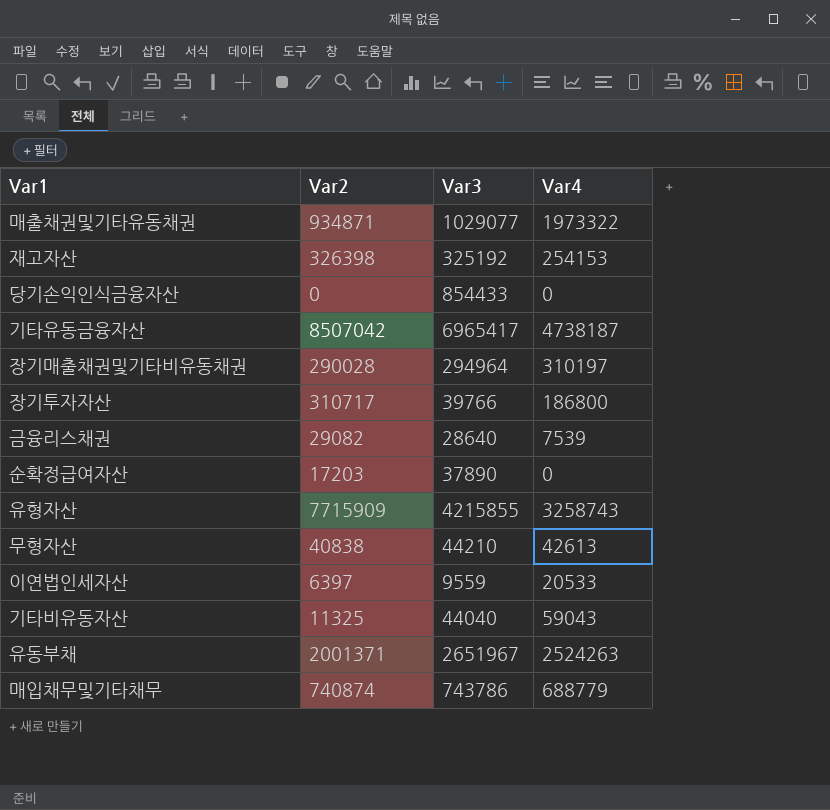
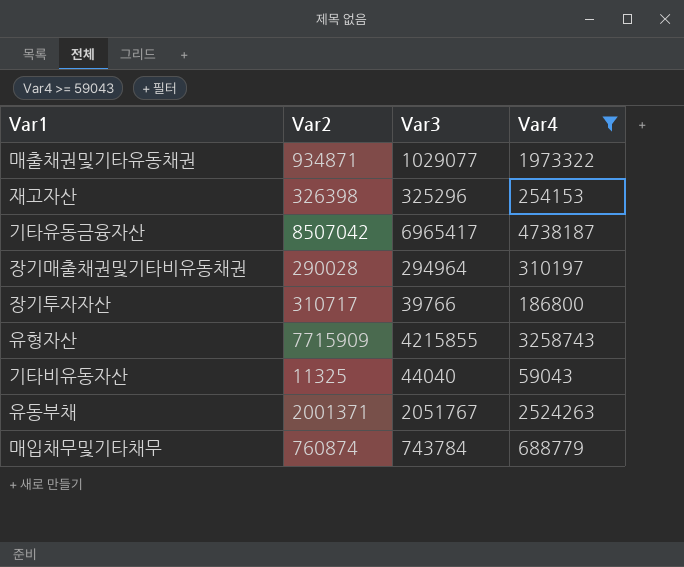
filter: none -> Var4 >= 59043
재고자산 | Var3: 325192 -> 325296
유동부채 | Var3: 2651967 -> 2051767
매입채무및기타채무 | Var2: 740874 -> 760874
매입채무및기타채무 | Var3: 743786 -> 743784

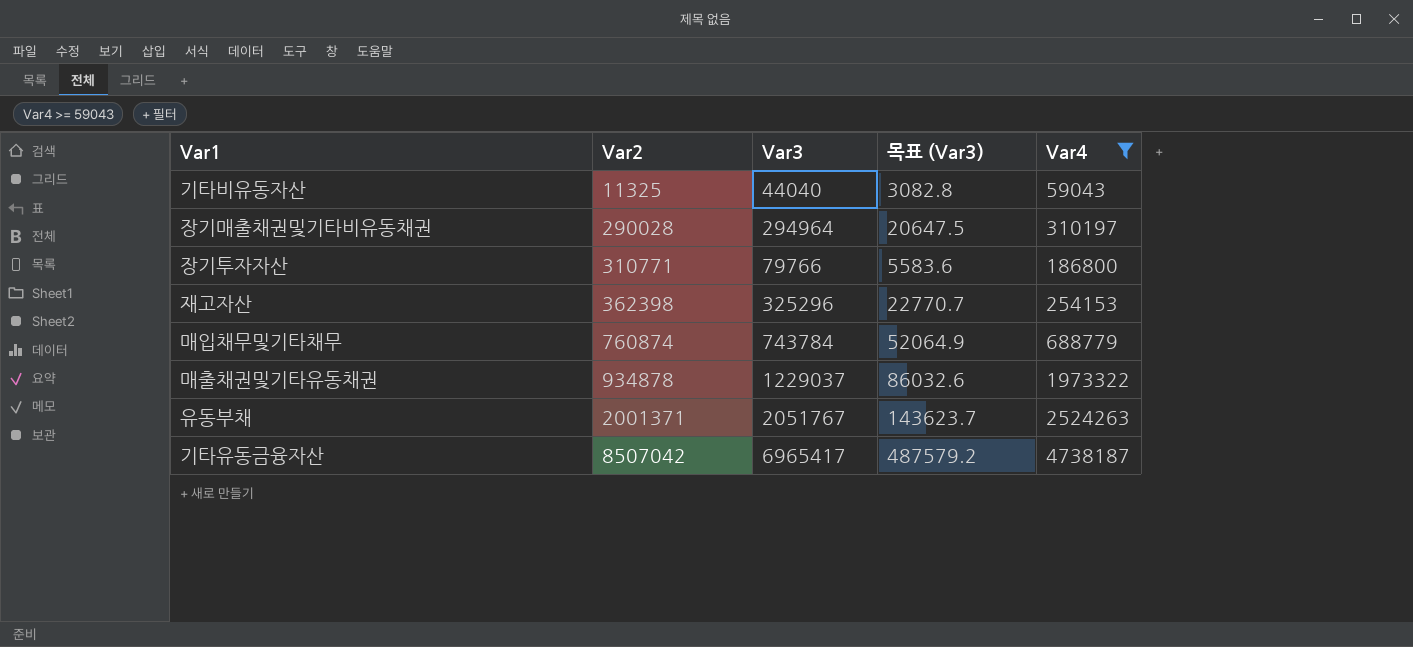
row order: none -> Var2 ascending
column 목표 (Var3) | formula: none -> [Var3] * 0.07
row 유형자산: 7715909 | 4215855 | 3258743 -> none
장기투자자산 | Var2: 310717 -> 310771
장기투자자산 | Var3: 39766 -> 79766
재고자산 | Var2: 326398 -> 362398
매출채권및기타유동채권 | Var2: 934871 -> 934878
매출채권및기타유동채권 | Var3: 1029077 -> 1229037

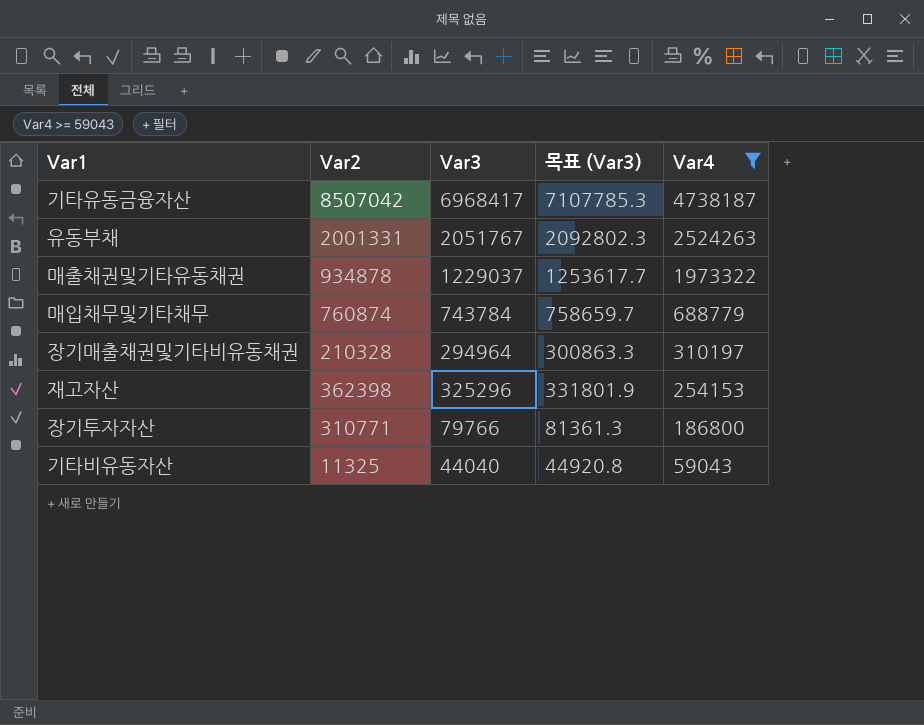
row order: Var2 ascending -> Var4 descending
column 목표 (Var3) | formula: [Var3] * 0.07 -> [Var3] * 1.02
기타유동금융자산 | Var3: 6965417 -> 6968417
유동부채 | Var2: 2001371 -> 2001331
장기매출채권및기타비유동채권 | Var2: 290028 -> 210328

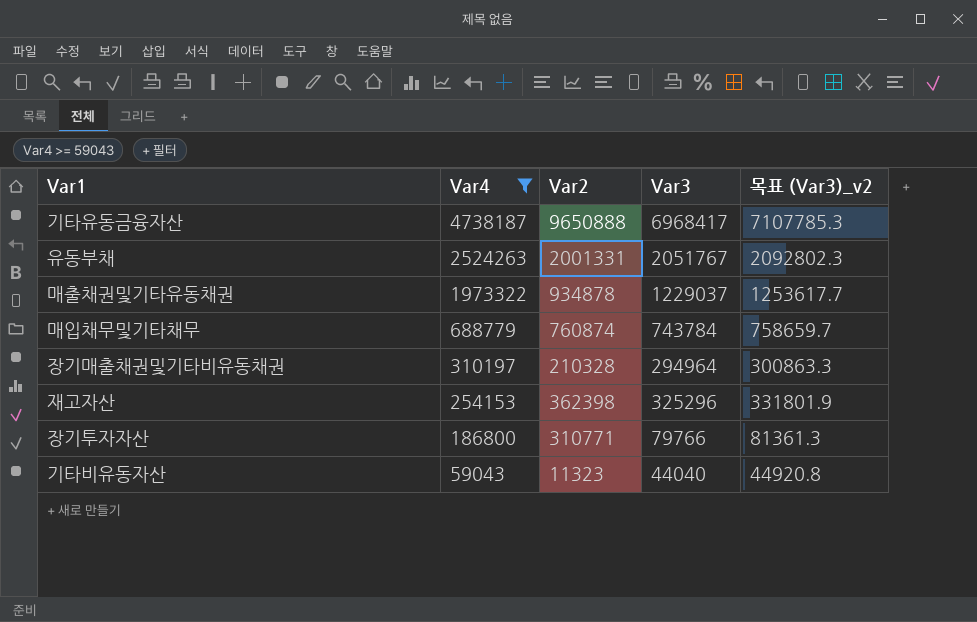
column Var4 | position: 5 -> 2
column name: 목표 (Var3) -> 목표 (Var3)_v2
기타유동금융자산 | Var2: 8507042 -> 9650888
기타비유동자산 | Var2: 11325 -> 11323

